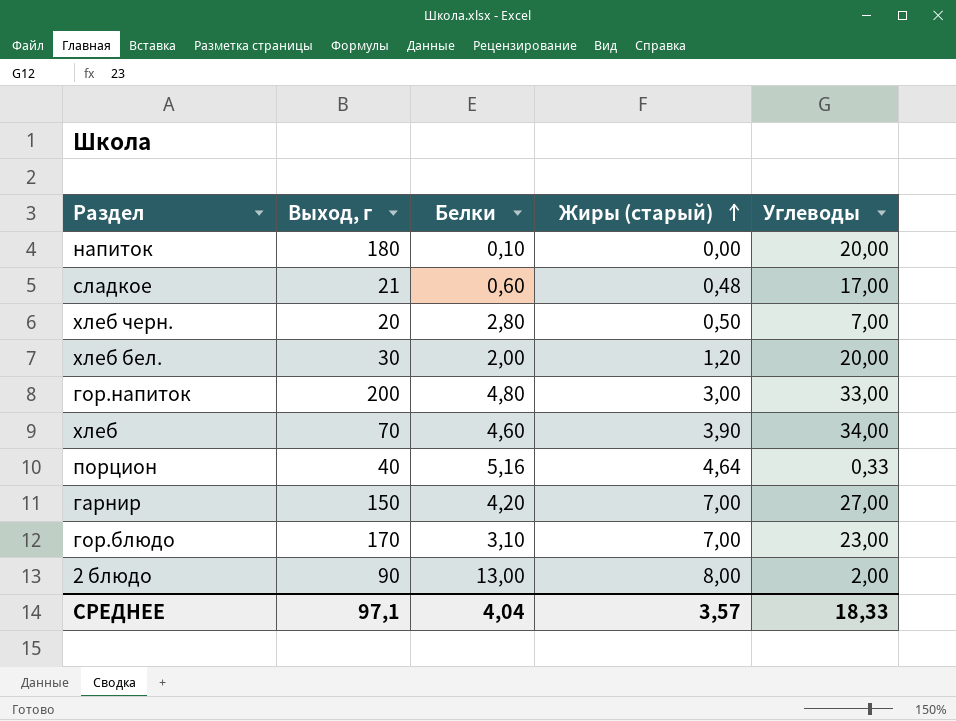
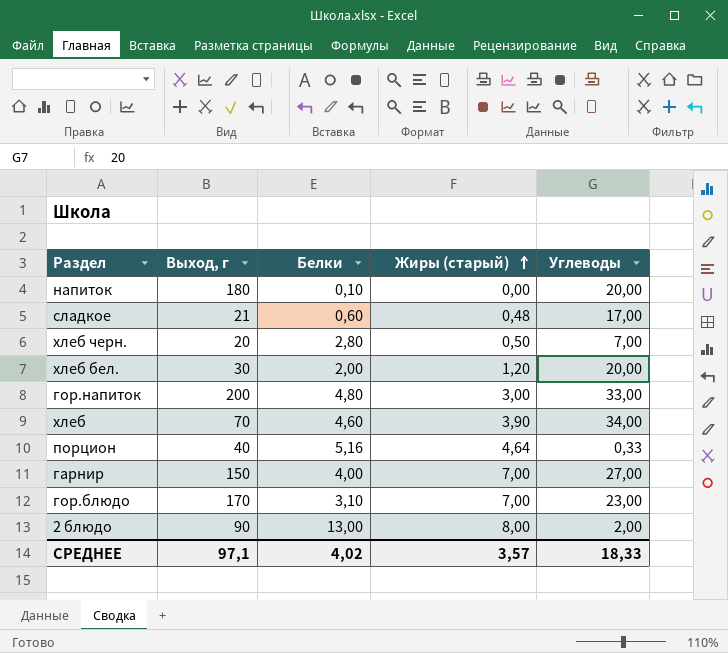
гарнир | Белки: 4,20 -> 4,00
СРЕДНЕЕ | Белки: 4,04 -> 4,02

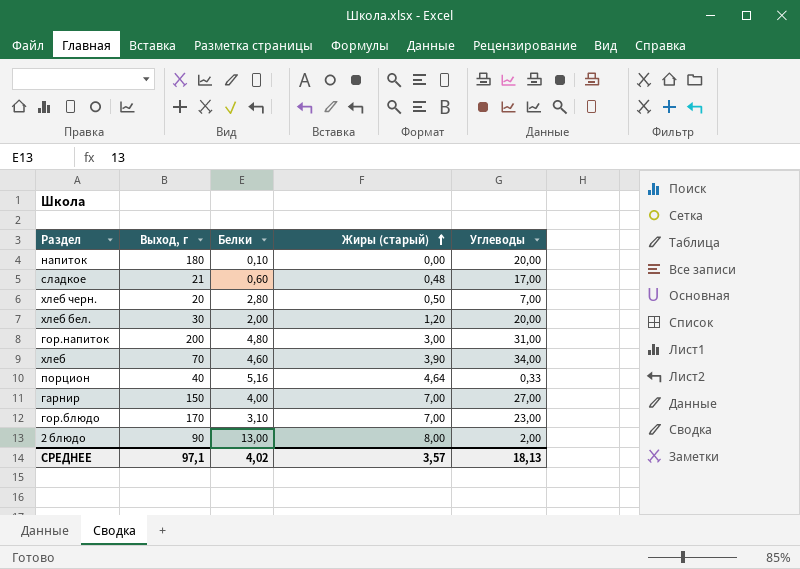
гор.напиток | Углеводы: 33,00 -> 31,00
СРЕДНЕЕ | Углеводы: 18,33 -> 18,13

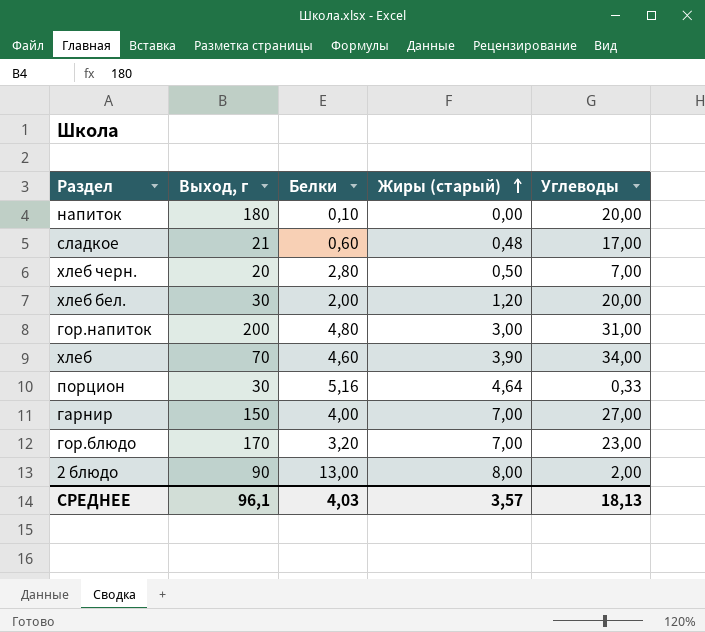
порцион | Выход, г: 40 -> 30
гор.блюдо | Белки: 3,10 -> 3,20
СРЕДНЕЕ | Выход, г: 97,1 -> 96,1
СРЕДНЕЕ | Белки: 4,02 -> 4,03

